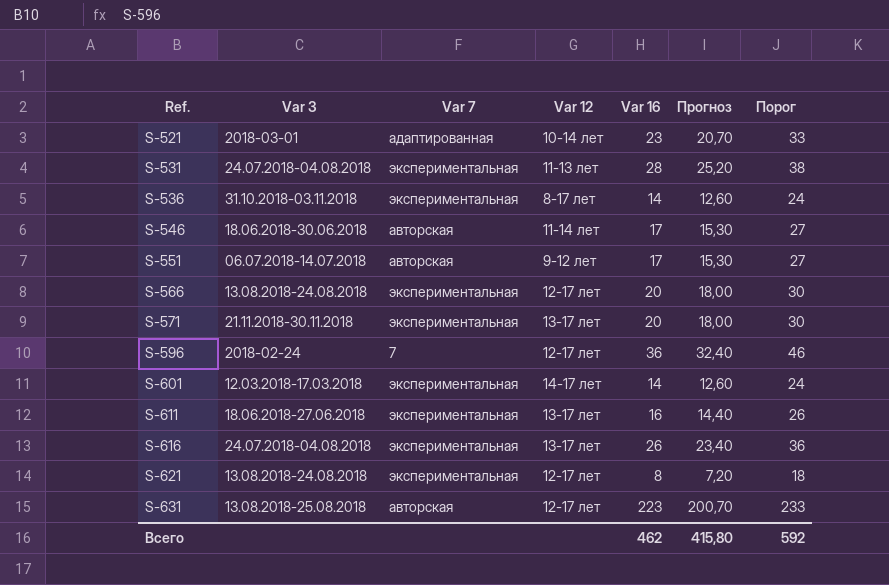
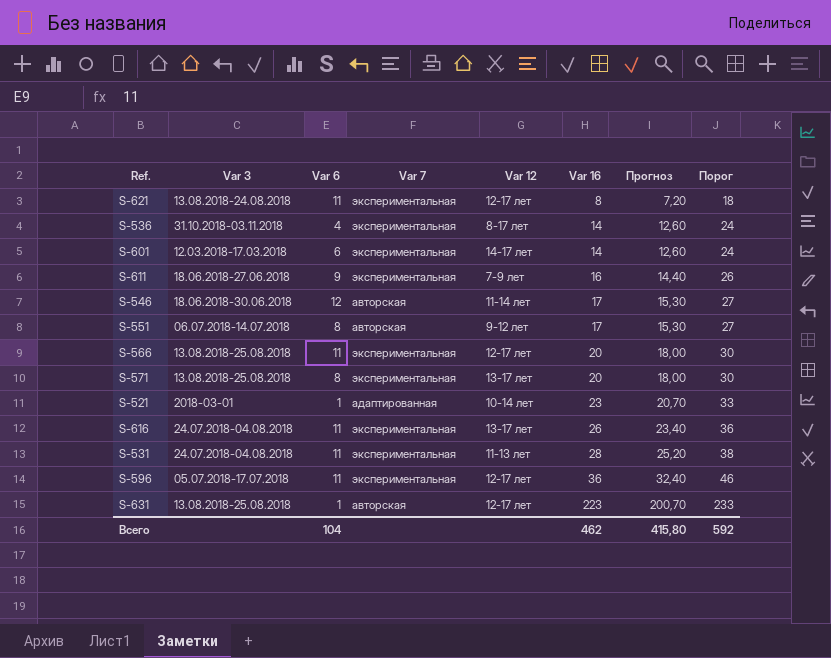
row order: Ref. ascending -> Var 16 ascending
column Var 6 | position: none -> 3
S-611 | Var 12: 13-17 лет -> 7-9 лет
S-566 | Var 3: 13.08.2018-24.08.2018 -> 13.08.2018-25.08.2018
S-571 | Var 3: 21.11.2018-30.11.2018 -> 13.08.2018-25.08.2018
S-596 | Var 3: 2018-02-24 -> 05.07.2018-17.07.2018
S-596 | Var 7: 7 -> экспериментальная

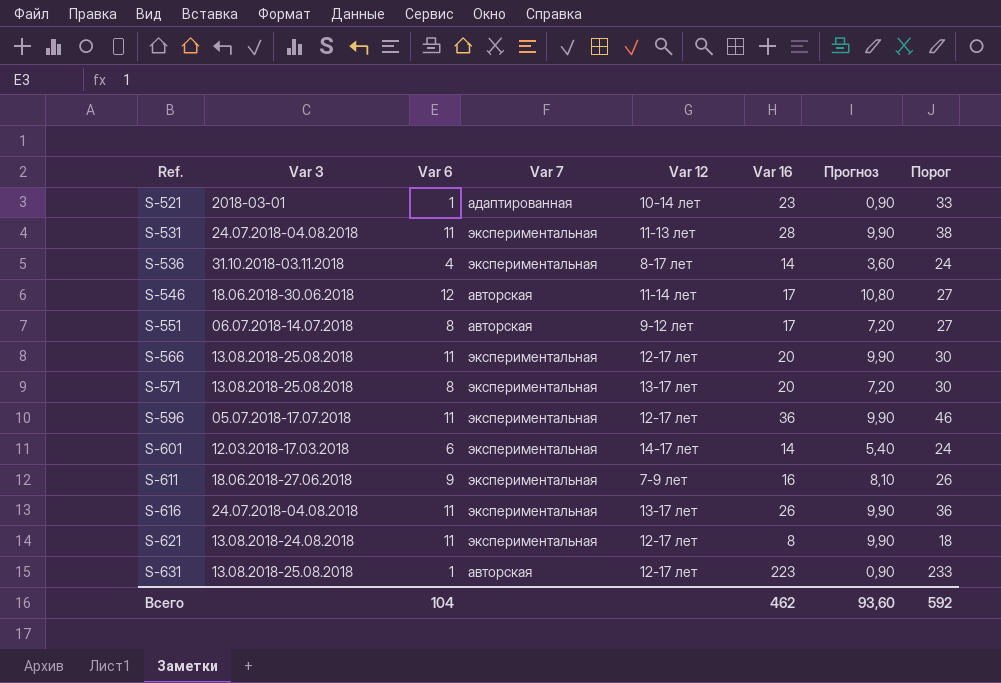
row order: Var 16 ascending -> Ref. ascending
column Прогноз | formula: [Var 16] * 0,9 -> [Var 6] * 0,9
Всего | Прогноз: 415,80 -> 93,60

